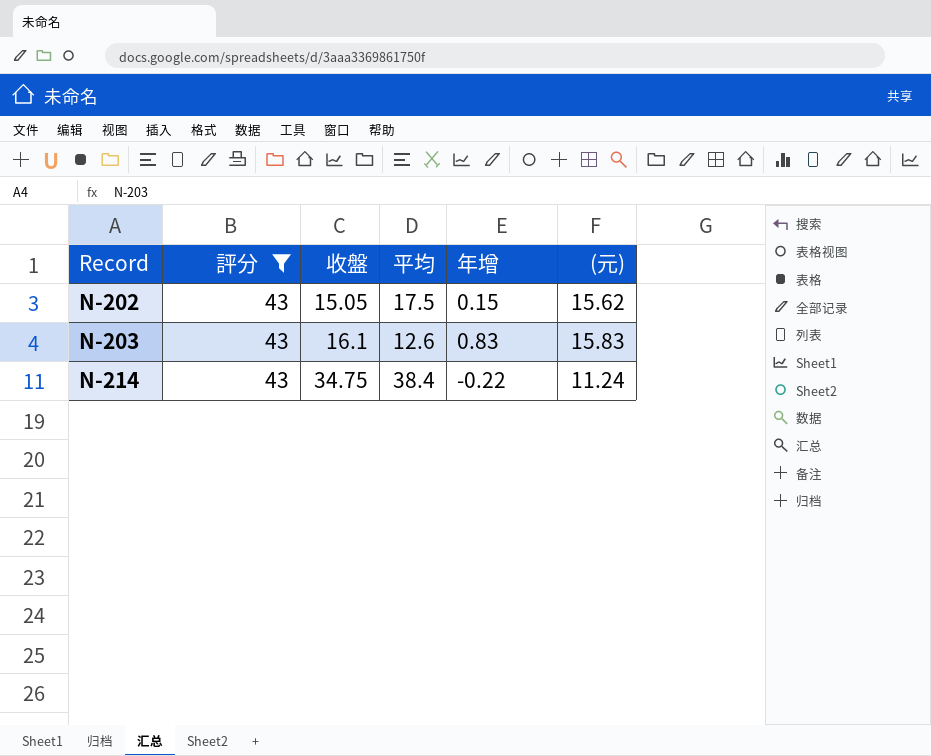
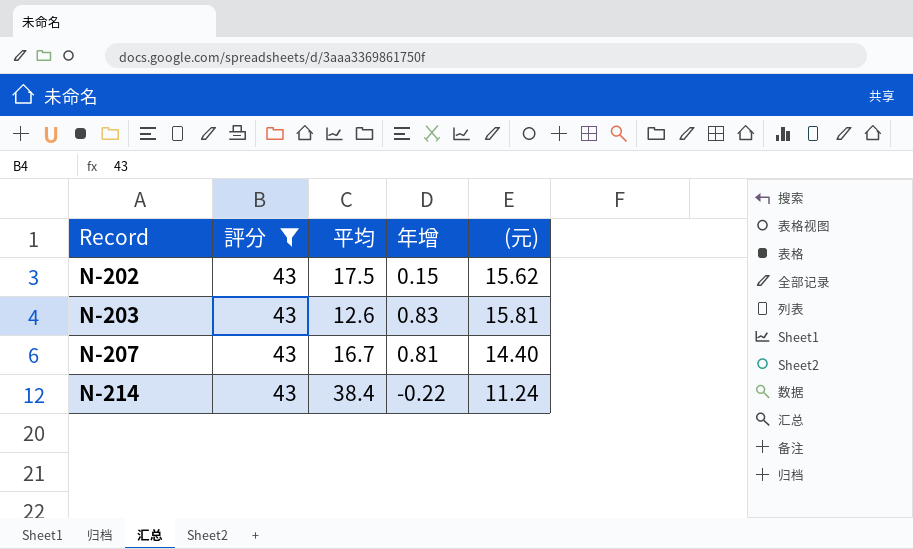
column 收盤 | position: 3 -> none
N-203 | (元): 15.83 -> 15.81
row N-207: none -> 43 | 16.7 | 0.81 | 14.40

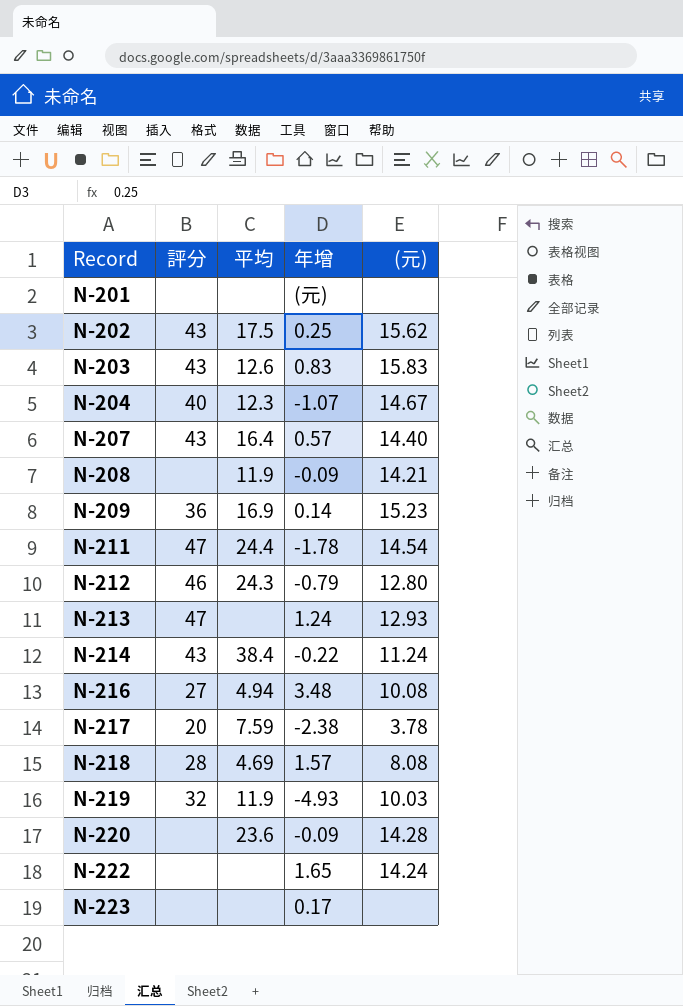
filter: 評分 = 43 -> none
N-202 | 年增: 0.15 -> 0.25
N-203 | (元): 15.81 -> 15.83
N-207 | 平均: 16.7 -> 16.4
N-207 | 年增: 0.81 -> 0.57

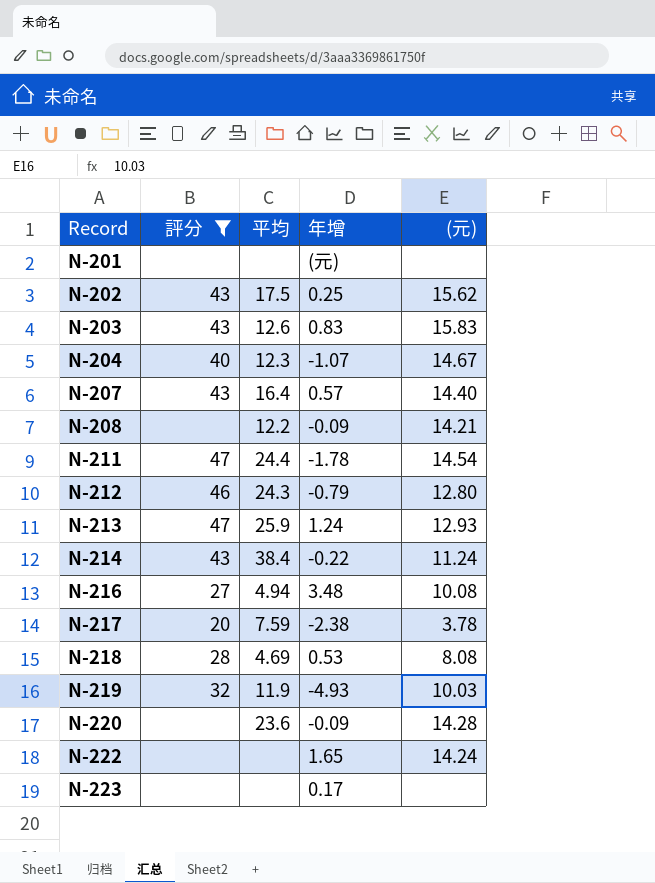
filter: none -> 評分 != 36
N-208 | 平均: 11.9 -> 12.2
N-213 | 平均: none -> 25.9
N-218 | 年增: 1.57 -> 0.53

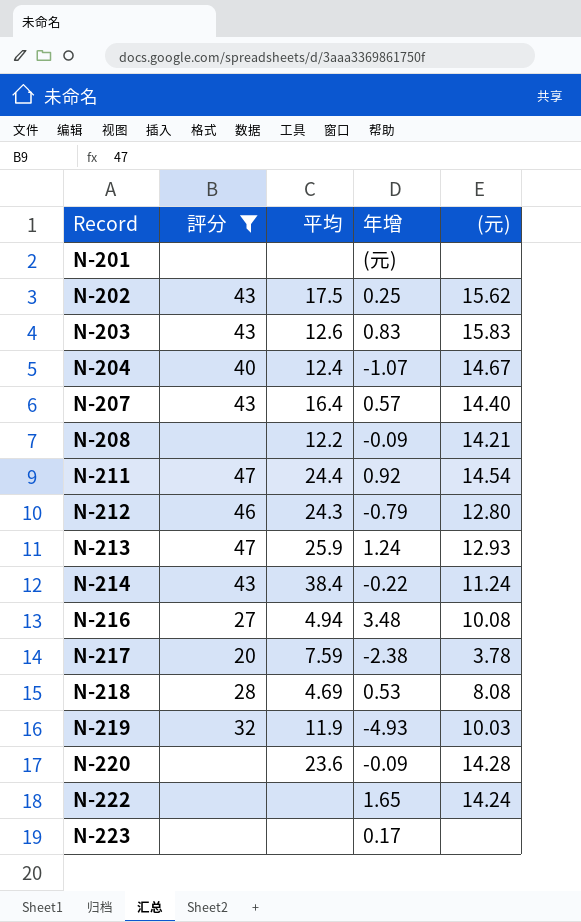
N-204 | 平均: 12.3 -> 12.4
N-211 | 年增: -1.78 -> 0.92

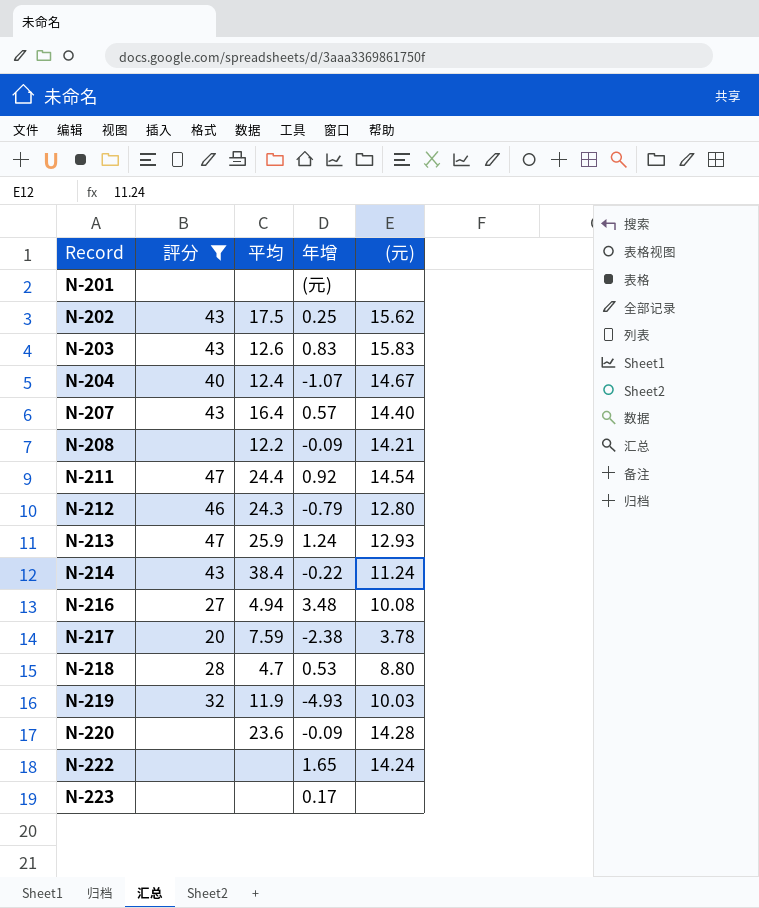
N-218 | 平均: 4.69 -> 4.7
N-218 | (元): 8.08 -> 8.80

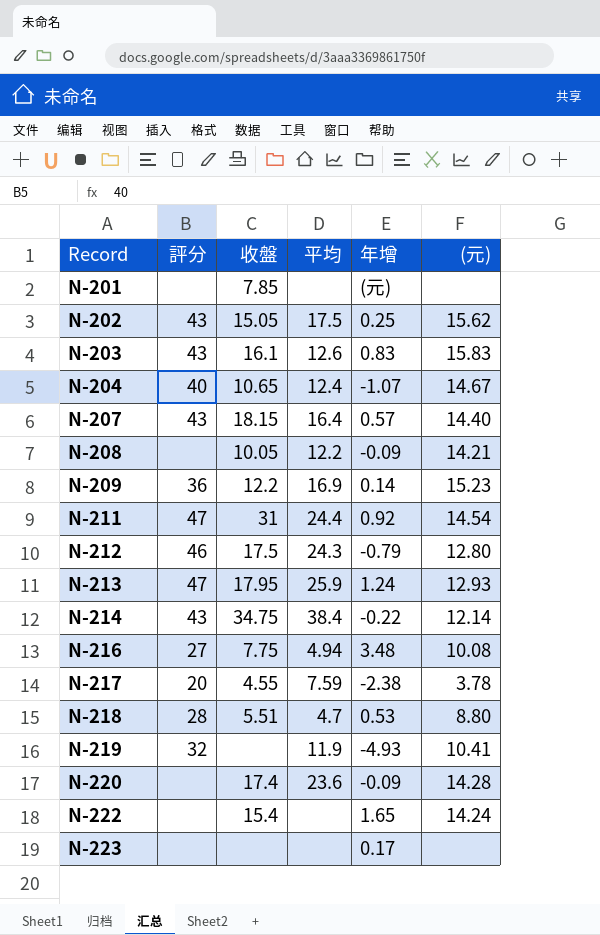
filter: 評分 != 36 -> none
column 收盤 | position: none -> 3
N-214 | (元): 11.24 -> 12.14
N-219 | (元): 10.03 -> 10.41

